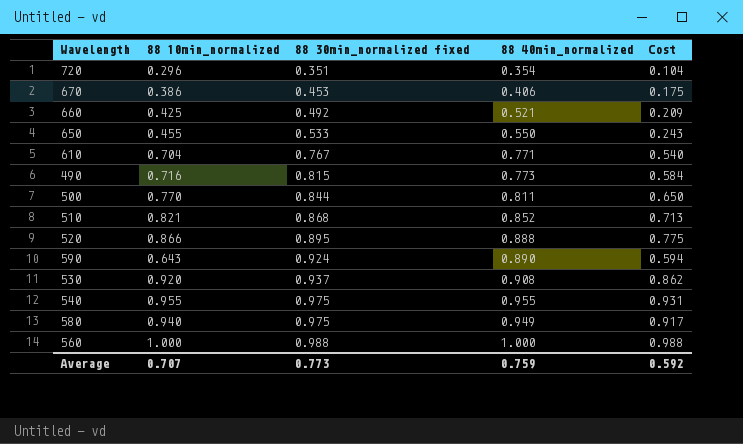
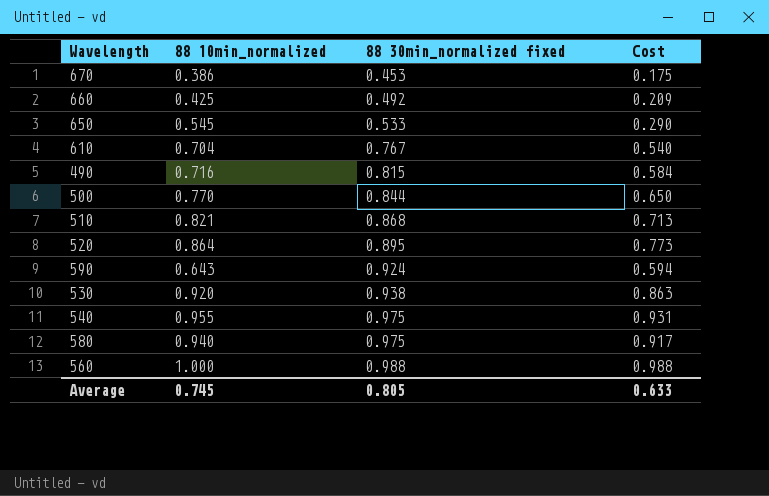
column 88 40min_normalized | position: 4 -> none
row 720: 0.296 | 0.351 | 0.354 | 0.104 -> none
650 | 88 10min_normalized: 0.455 -> 0.545
650 | Cost: 0.243 -> 0.290
520 | 88 10min_normalized: 0.866 -> 0.864
520 | Cost: 0.775 -> 0.773
530 | 88 30min_normalized fixed: 0.937 -> 0.938
530 | Cost: 0.862 -> 0.863
Average | 88 10min_normalized: 0.707 -> 0.745
Average | 88 30min_normalized fixed: 0.773 -> 0.805
Average | Cost: 0.592 -> 0.633

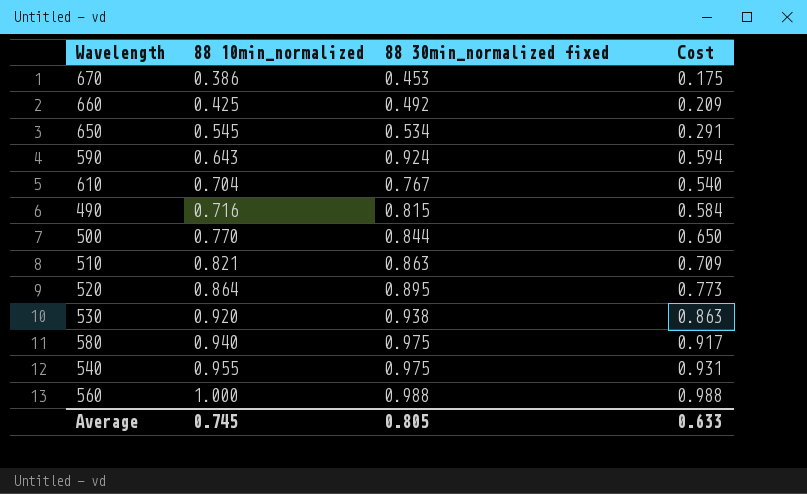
row order: 88 30min_normalized fixed ascending -> 88 10min_normalized ascending
650 | 88 30min_normalized fixed: 0.533 -> 0.534
650 | Cost: 0.290 -> 0.291
510 | 88 30min_normalized fixed: 0.868 -> 0.863
510 | Cost: 0.713 -> 0.709

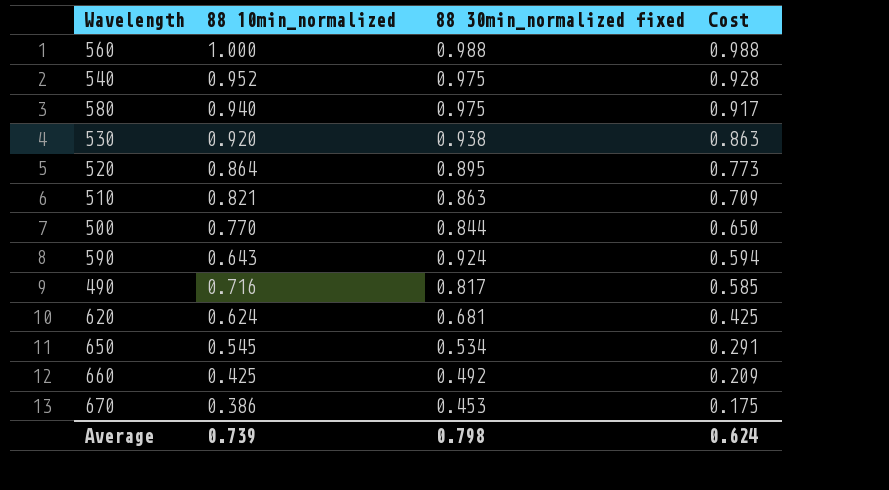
row order: 88 10min_normalized ascending -> Cost descending
row 610: 0.704 | 0.767 | 0.540 -> none
540 | 88 10min_normalized: 0.955 -> 0.952
540 | Cost: 0.931 -> 0.928
490 | 88 30min_normalized fixed: 0.815 -> 0.817
490 | Cost: 0.584 -> 0.585
row 620: none -> 0.624 | 0.681 | 0.425
Average | 88 10min_normalized: 0.745 -> 0.739
Average | 88 30min_normalized fixed: 0.805 -> 0.798
Average | Cost: 0.633 -> 0.624

